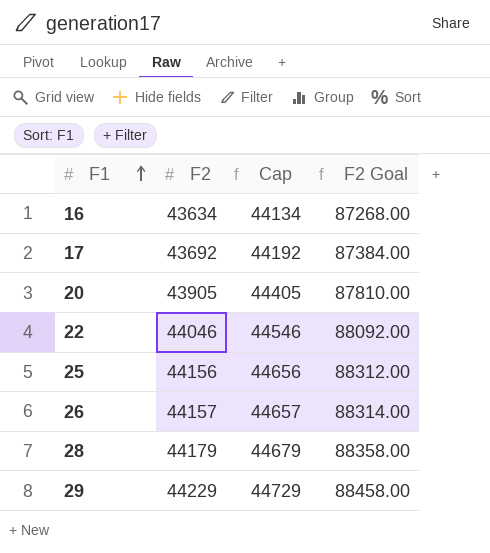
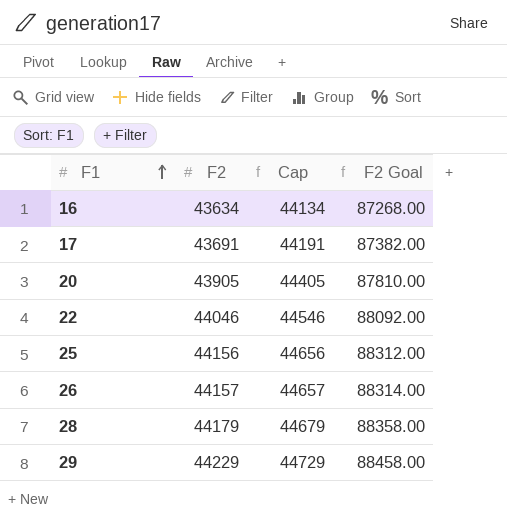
17 | F2: 43692 -> 43691
17 | Cap: 44192 -> 44191
17 | F2 Goal: 87384.00 -> 87382.00

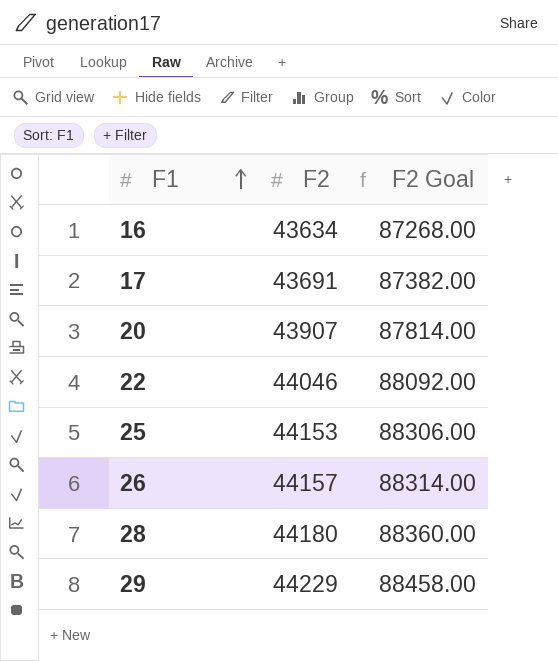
column Cap | formula: [F2] + 500 -> none
20 | F2: 43905 -> 43907
20 | F2 Goal: 87810.00 -> 87814.00
25 | F2: 44156 -> 44153
25 | F2 Goal: 88312.00 -> 88306.00
28 | F2: 44179 -> 44180
28 | F2 Goal: 88358.00 -> 88360.00

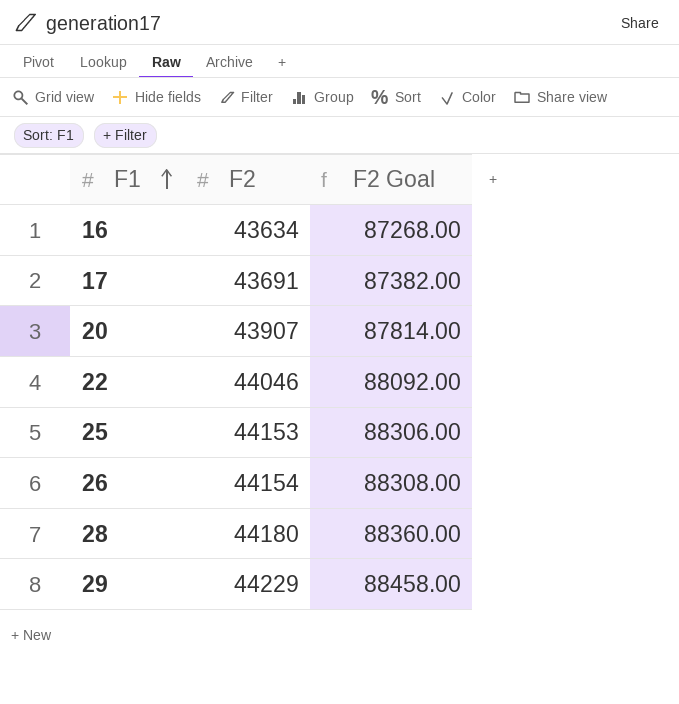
26 | F2: 44157 -> 44154
26 | F2 Goal: 88314.00 -> 88308.00

